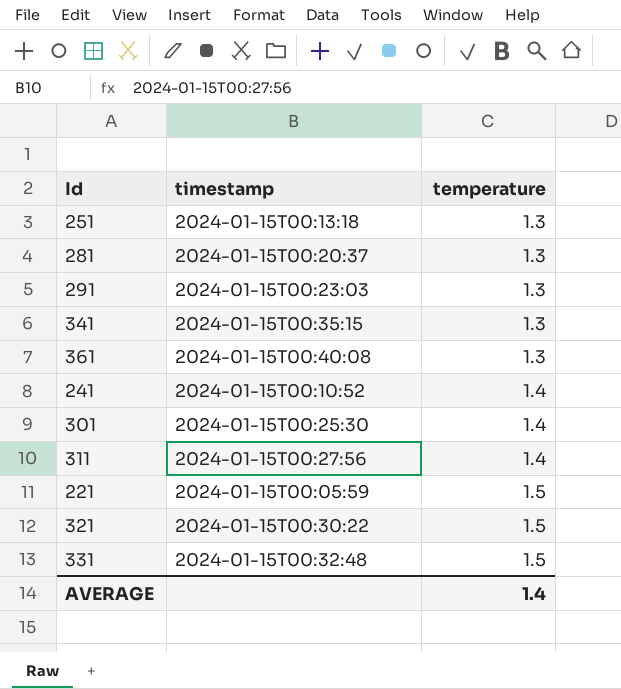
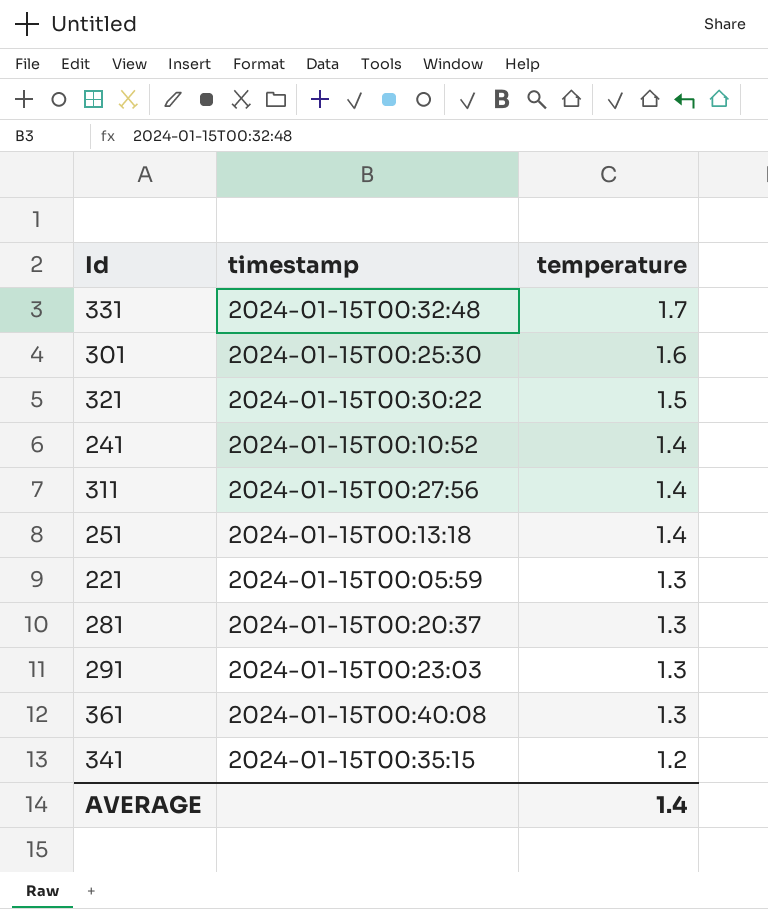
row order: temperature ascending -> temperature descending
331 | temperature: 1.5 -> 1.7
301 | temperature: 1.4 -> 1.6
251 | temperature: 1.3 -> 1.4
221 | temperature: 1.5 -> 1.3
341 | temperature: 1.3 -> 1.2

